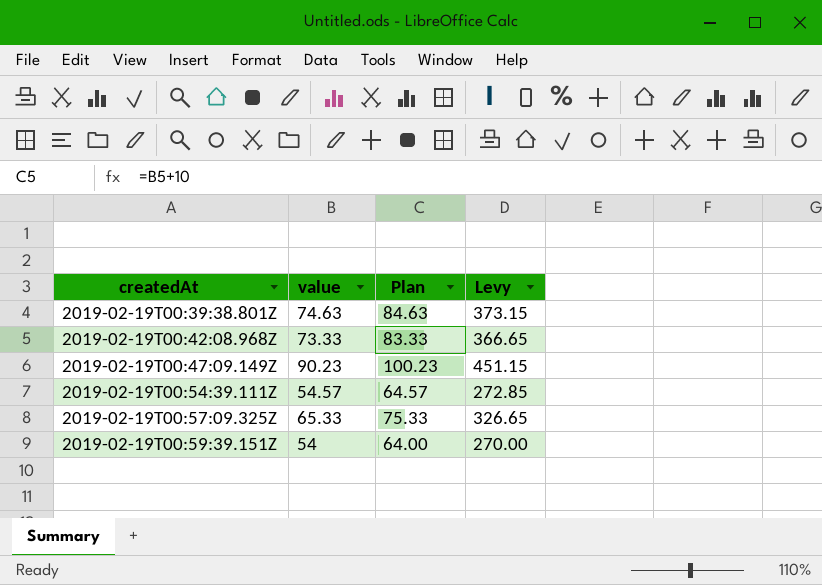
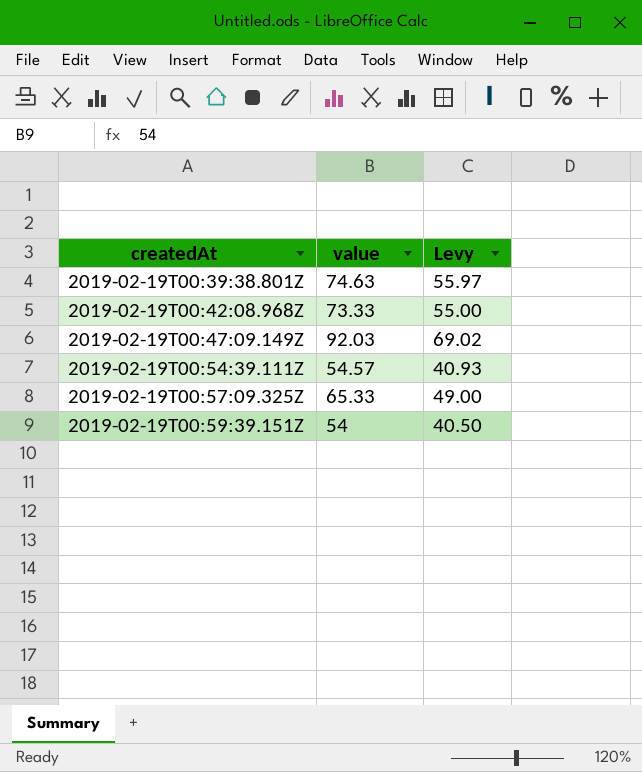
column Plan | formula: [value] + 10 -> none
column Levy | formula: [value] * 5 -> [value] * 0.75
2019-02-19T00:47:09.149Z | value: 90.23 -> 92.03

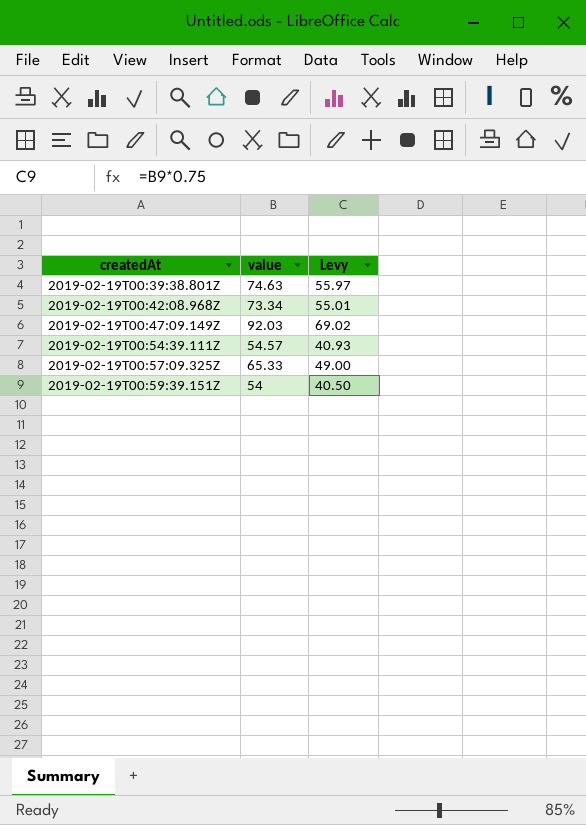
2019-02-19T00:42:08.968Z | value: 73.33 -> 73.34
2019-02-19T00:42:08.968Z | Levy: 55.00 -> 55.01

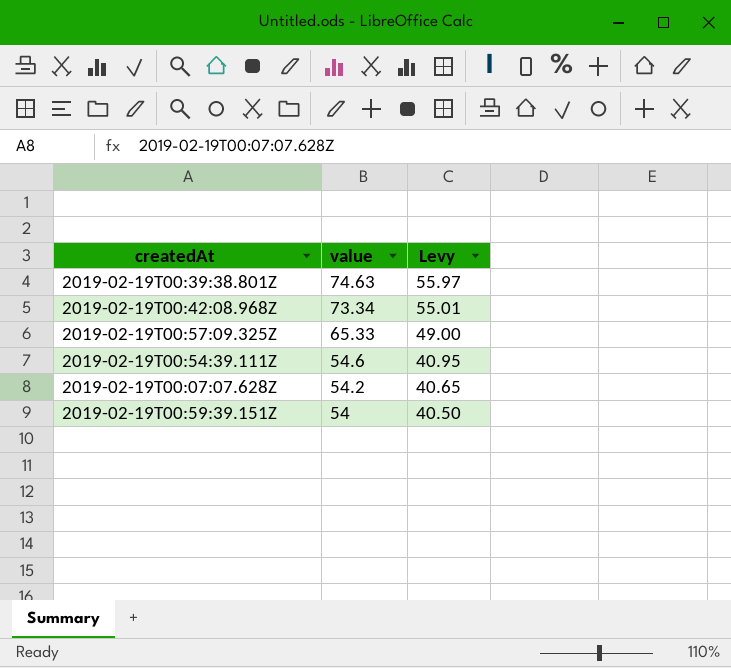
row order: createdAt ascending -> value descending
row 2019-02-19T00:47:09.149Z: 92.03 | 69.02 -> none
2019-02-19T00:54:39.111Z | value: 54.57 -> 54.6
2019-02-19T00:54:39.111Z | Levy: 40.93 -> 40.95
row 2019-02-19T00:07:07.628Z: none -> 54.2 | 40.65

